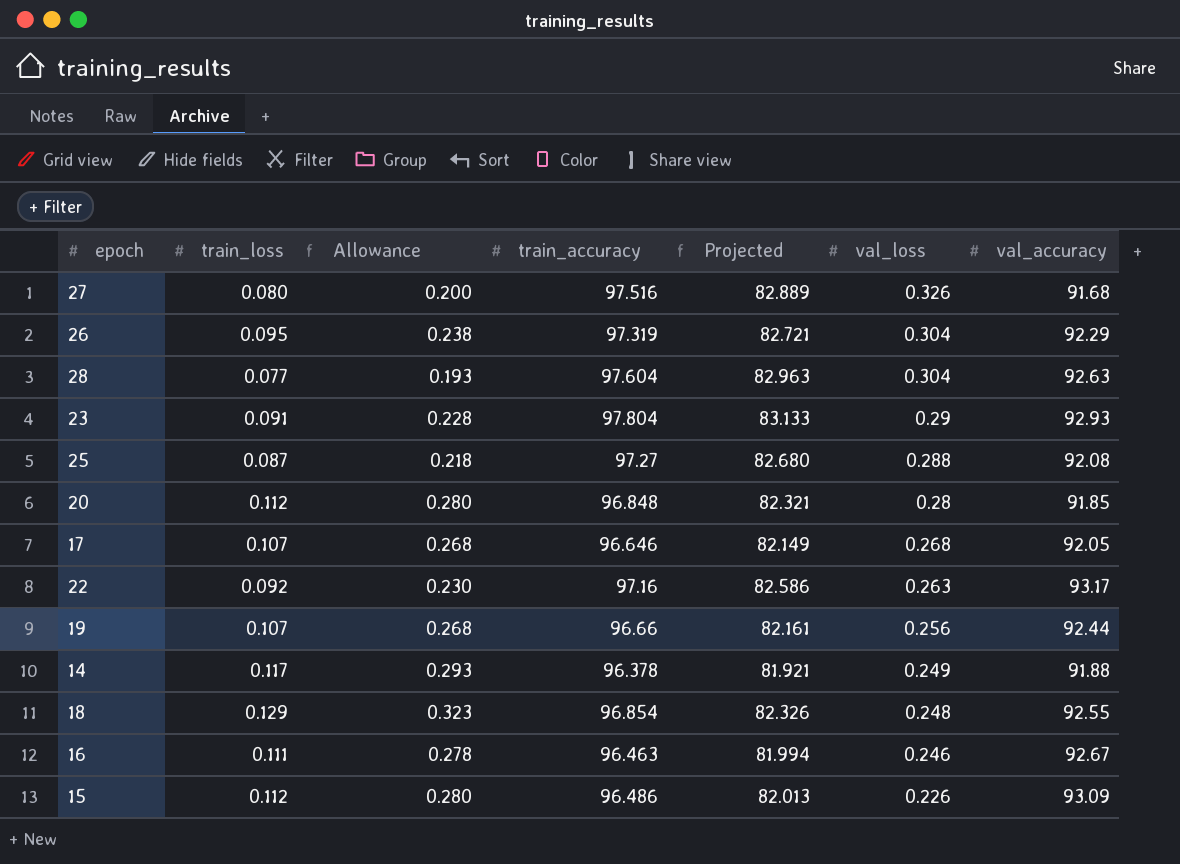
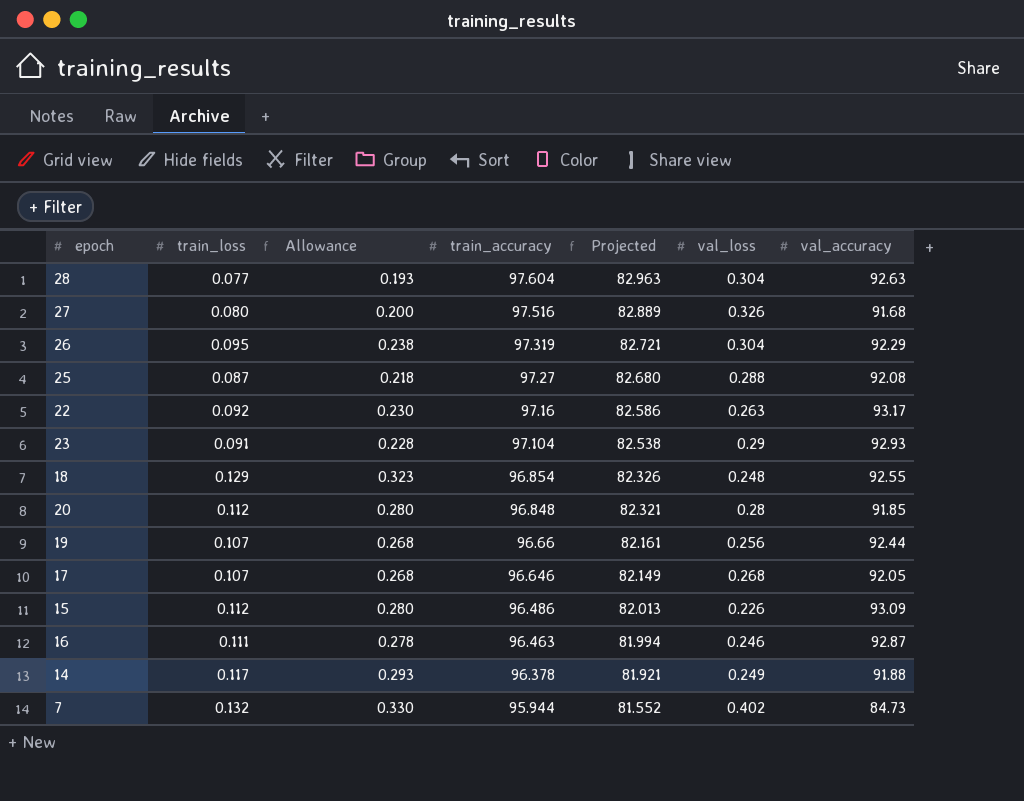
row order: val_loss descending -> train_accuracy descending
23 | train_accuracy: 97.804 -> 97.104
23 | Projected: 83.133 -> 82.538
16 | val_accuracy: 92.67 -> 92.87
row 7: none -> 0.132 | 0.330 | 95.944 | 81.552 | 0.402 | 84.73

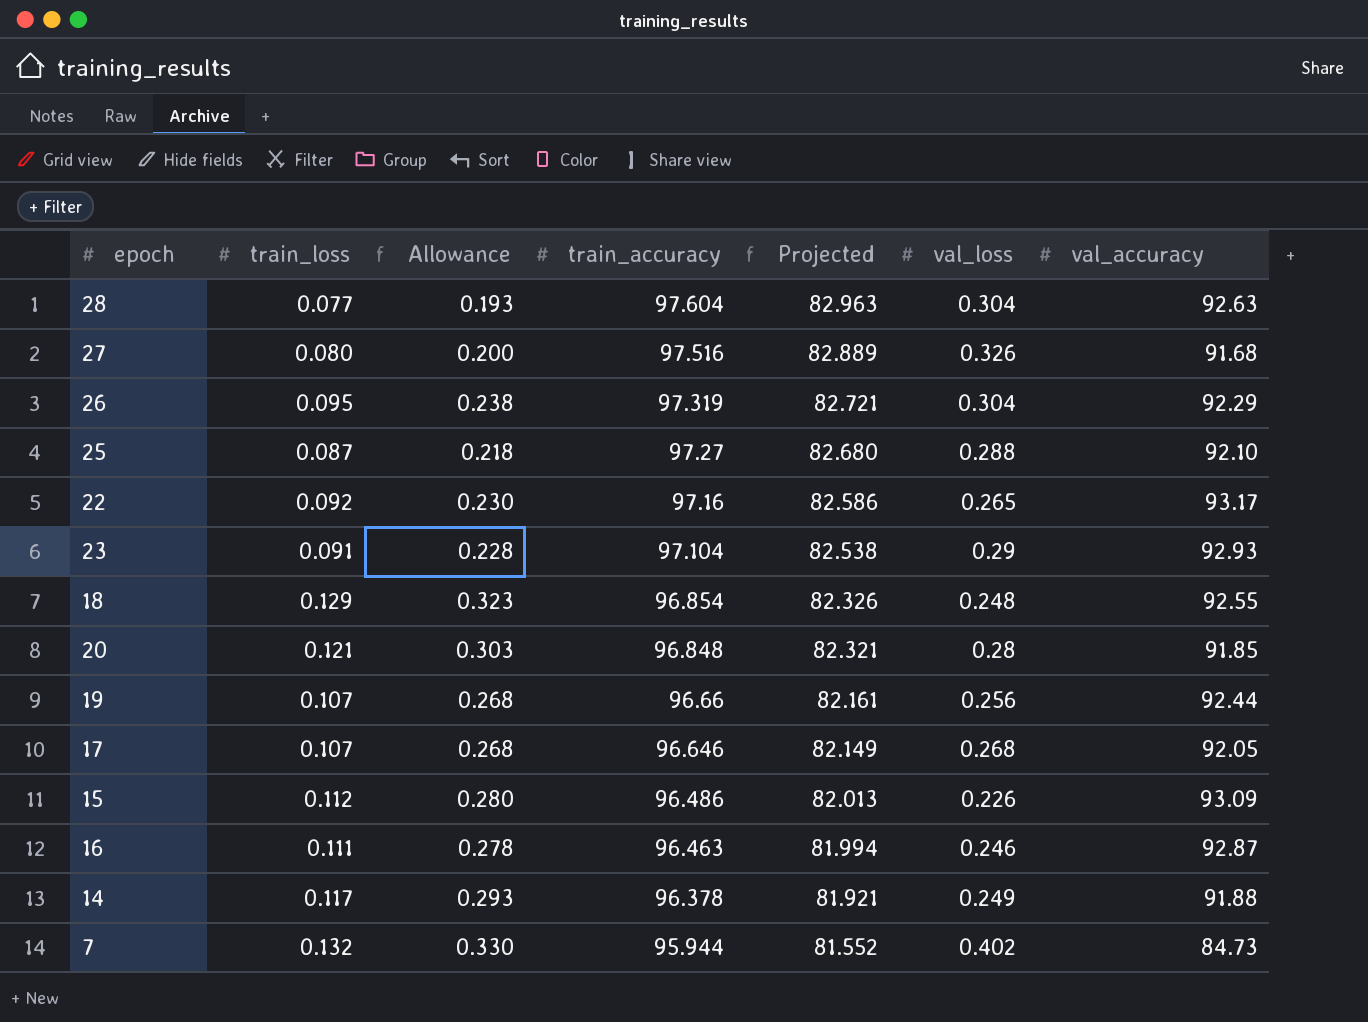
25 | val_accuracy: 92.08 -> 92.10
22 | val_loss: 0.263 -> 0.265
20 | train_loss: 0.112 -> 0.121
20 | Allowance: 0.280 -> 0.303

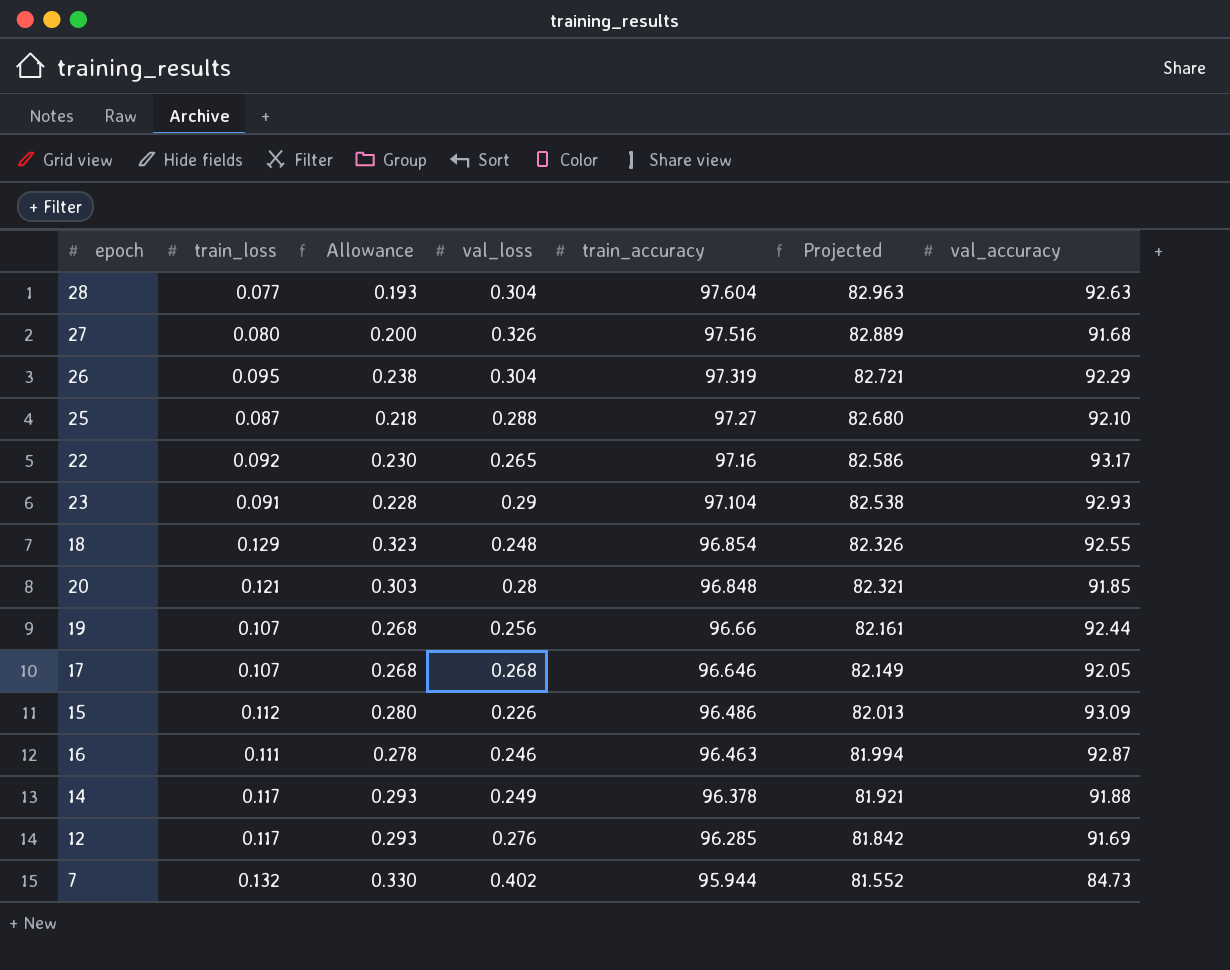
column val_loss | position: 6 -> 4
row 12: none -> 0.117 | 0.293 | 0.276 | 96.285 | 81.842 | 91.69

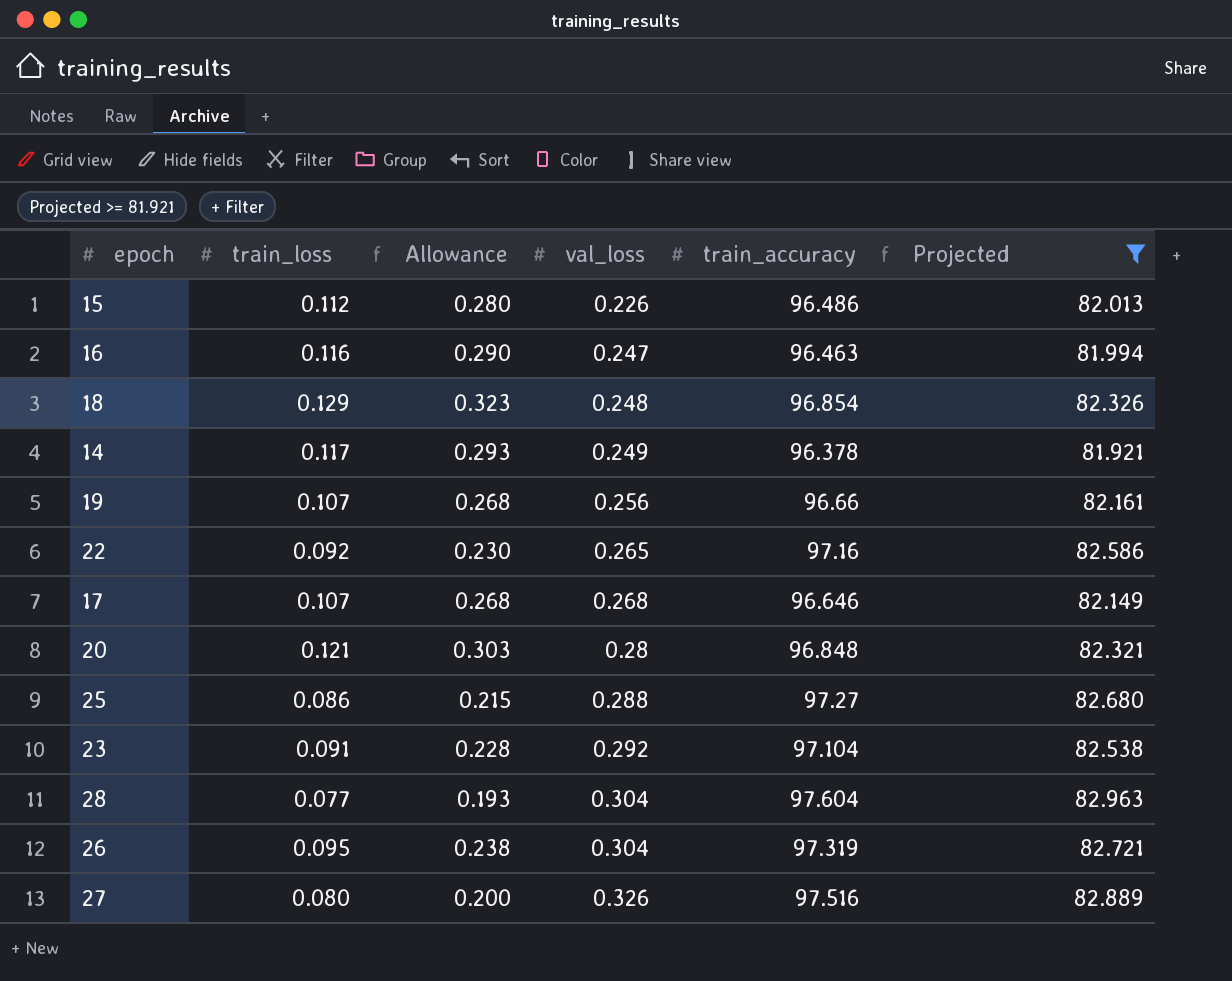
filter: none -> Projected >= 81.921
row order: train_accuracy descending -> val_loss ascending
column val_accuracy | position: 7 -> none
16 | train_loss: 0.111 -> 0.116
16 | Allowance: 0.278 -> 0.290
16 | val_loss: 0.246 -> 0.247
25 | train_loss: 0.087 -> 0.086
25 | Allowance: 0.218 -> 0.215
23 | val_loss: 0.29 -> 0.292

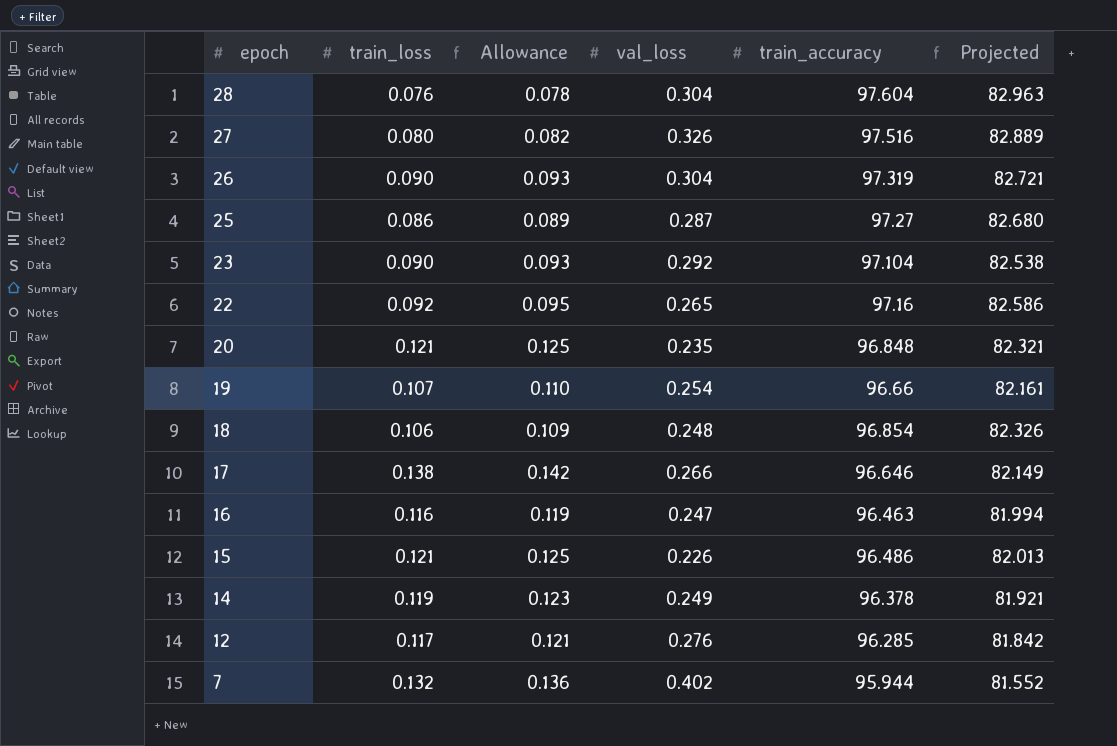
filter: Projected >= 81.921 -> none
row order: val_loss ascending -> epoch descending
column Allowance | formula: [train_loss] * 2.5 -> [train_loss] * 1.03
28 | train_loss: 0.077 -> 0.076
26 | train_loss: 0.095 -> 0.090
25 | val_loss: 0.288 -> 0.287
23 | train_loss: 0.091 -> 0.090
20 | val_loss: 0.28 -> 0.235
19 | val_loss: 0.256 -> 0.254
18 | train_loss: 0.129 -> 0.106
17 | train_loss: 0.107 -> 0.138
17 | val_loss: 0.268 -> 0.266
15 | train_loss: 0.112 -> 0.121
14 | train_loss: 0.117 -> 0.119

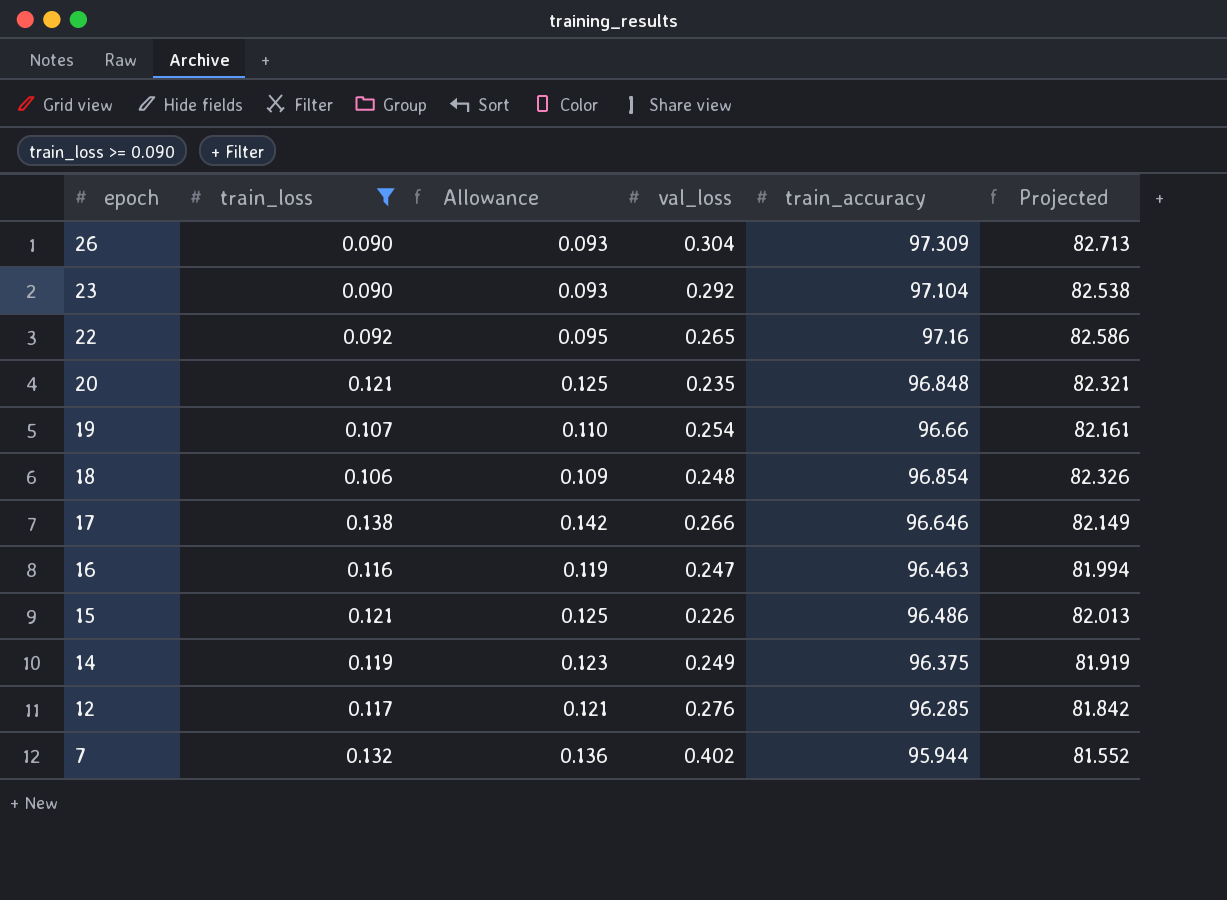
filter: none -> train_loss >= 0.090
26 | train_accuracy: 97.319 -> 97.309
26 | Projected: 82.721 -> 82.713
14 | train_accuracy: 96.378 -> 96.375
14 | Projected: 81.921 -> 81.919

